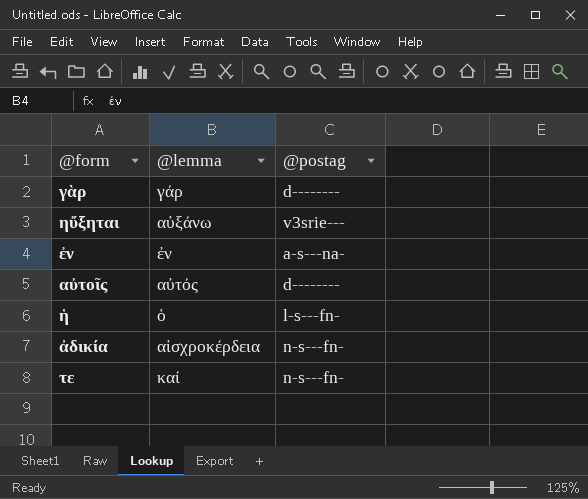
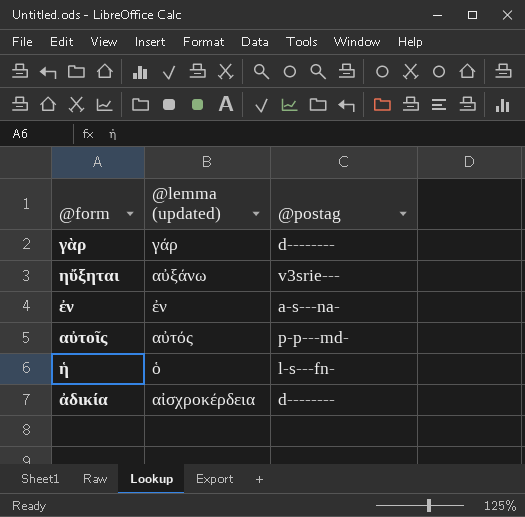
column name: @lemma -> @lemma (updated)
row τε: καί | n-s---fn- -> none
αὐτοῖς | @postag: d-------- -> p-p---md-
ἀδικία | @postag: n-s---fn- -> d--------

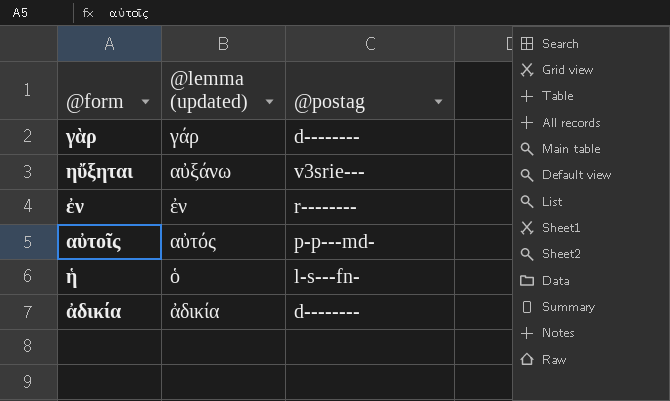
ἐν | @postag: a-s---na- -> r--------
ἀδικία | @lemma (updated): αἰσχροκέρδεια -> ἀδικία

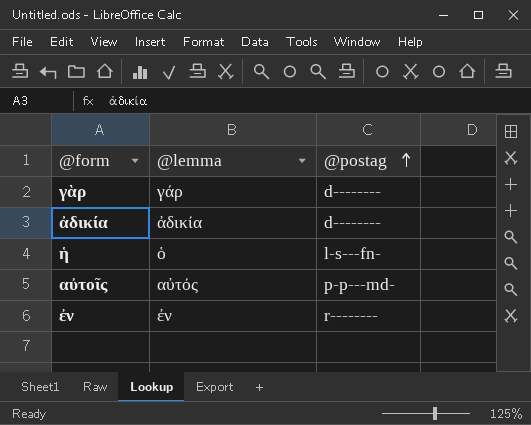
row order: none -> @postag ascending
column name: @lemma (updated) -> @lemma
row ηὔξηται: αὐξάνω | v3srie--- -> none

